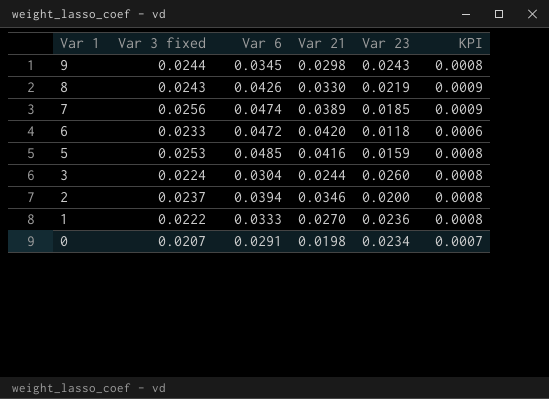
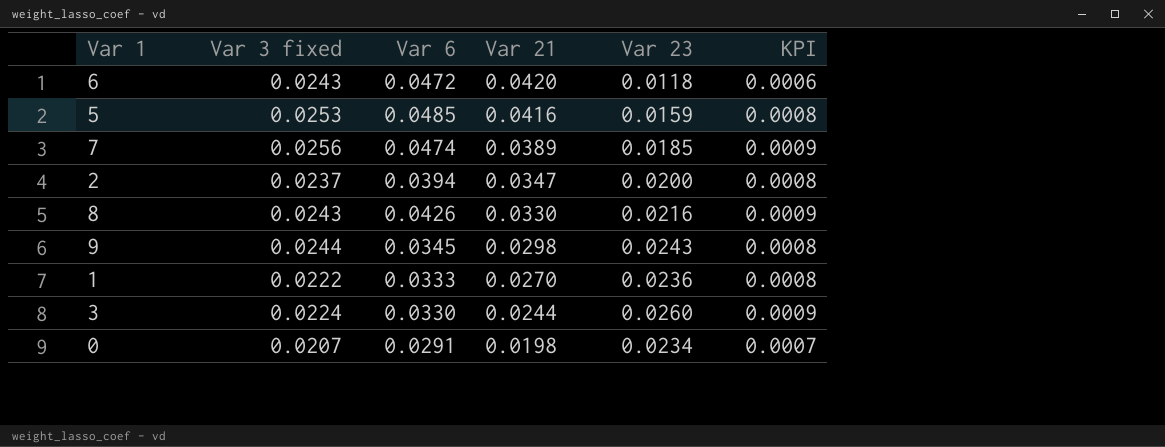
row order: Var 1 descending -> Var 21 descending
6 | Var 3 fixed: 0.0233 -> 0.0243
2 | Var 21: 0.0346 -> 0.0347
8 | Var 23: 0.0219 -> 0.0216
3 | Var 6: 0.0304 -> 0.0330
3 | KPI: 0.0008 -> 0.0009

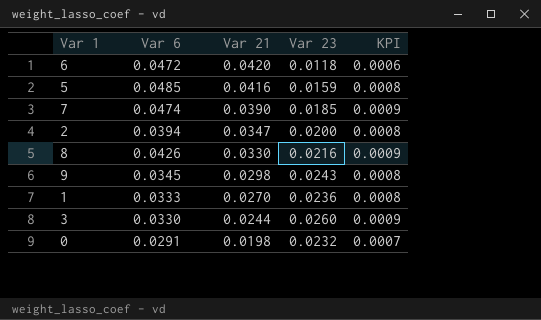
column Var 3 fixed | position: 2 -> none
7 | Var 21: 0.0389 -> 0.0390
0 | Var 23: 0.0234 -> 0.0232

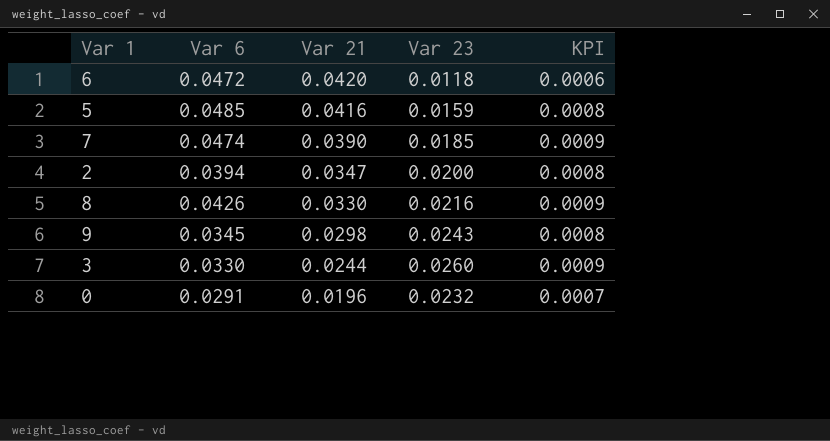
row 1: 0.0333 | 0.0270 | 0.0236 | 0.0008 -> none
0 | Var 21: 0.0198 -> 0.0196

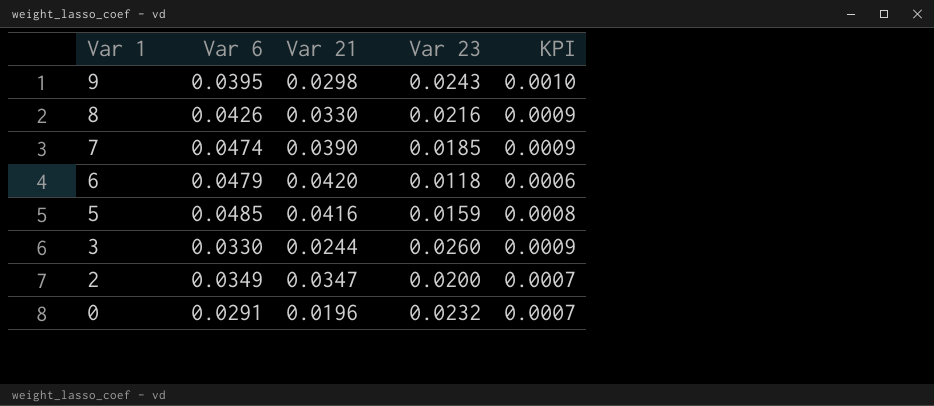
row order: Var 21 descending -> Var 1 descending
9 | Var 6: 0.0345 -> 0.0395
9 | KPI: 0.0008 -> 0.0010
6 | Var 6: 0.0472 -> 0.0479
2 | Var 6: 0.0394 -> 0.0349
2 | KPI: 0.0008 -> 0.0007

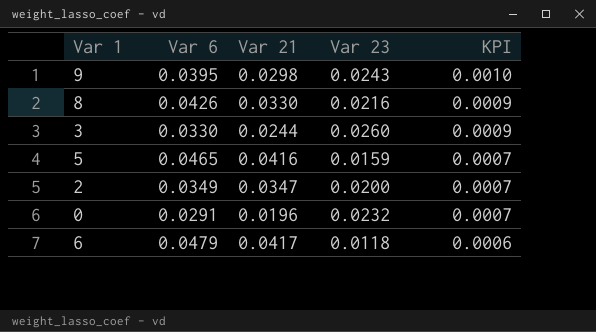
row order: Var 1 descending -> KPI descending
row 7: 0.0474 | 0.0390 | 0.0185 | 0.0009 -> none
5 | Var 6: 0.0485 -> 0.0465
5 | KPI: 0.0008 -> 0.0007
6 | Var 21: 0.0420 -> 0.0417

